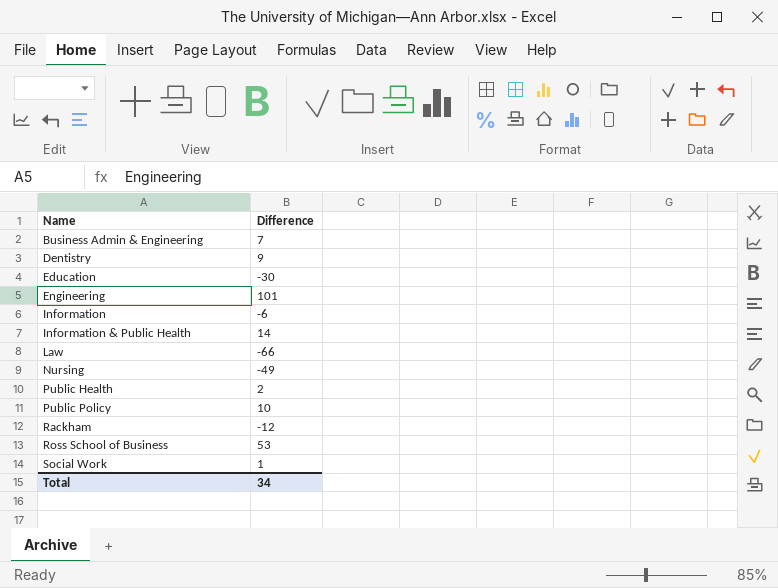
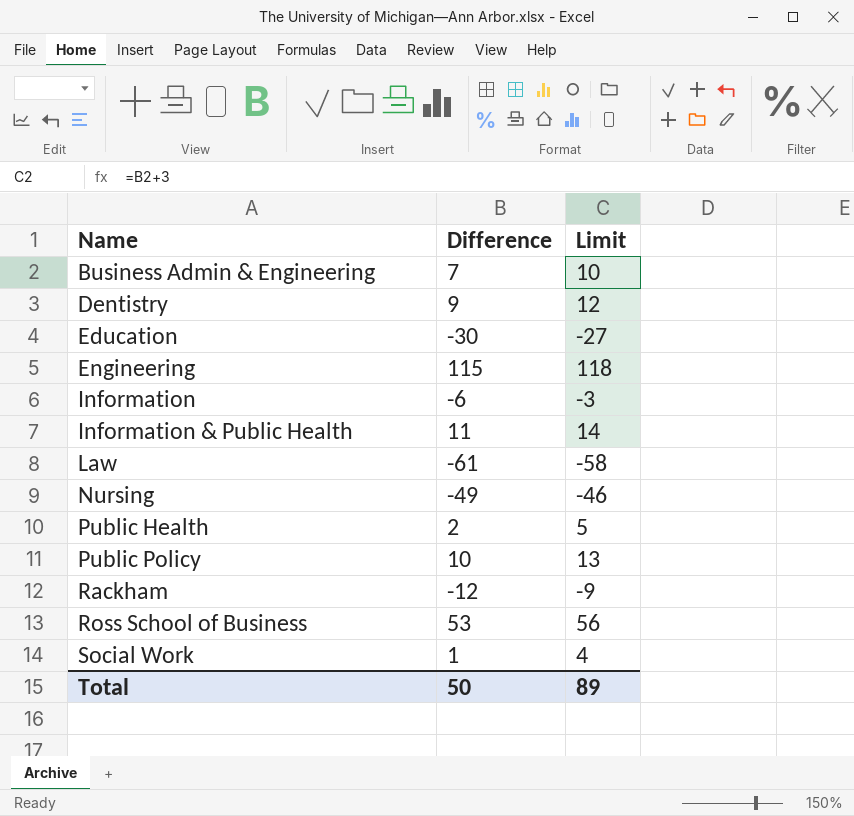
column Limit | formula: none -> [Difference] + 3
Engineering | Difference: 101 -> 115
Information & Public Health | Difference: 14 -> 11
Law | Difference: -66 -> -61
Total | Difference: 34 -> 50

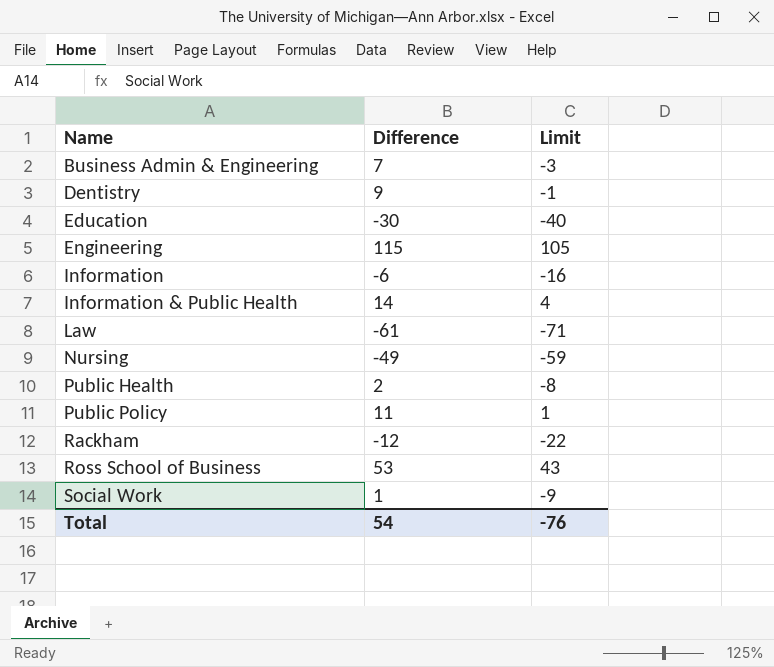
column Limit | formula: [Difference] + 3 -> [Difference] - 10
Information & Public Health | Difference: 11 -> 14
Public Policy | Difference: 10 -> 11
Total | Difference: 50 -> 54
Total | Limit: 89 -> -76

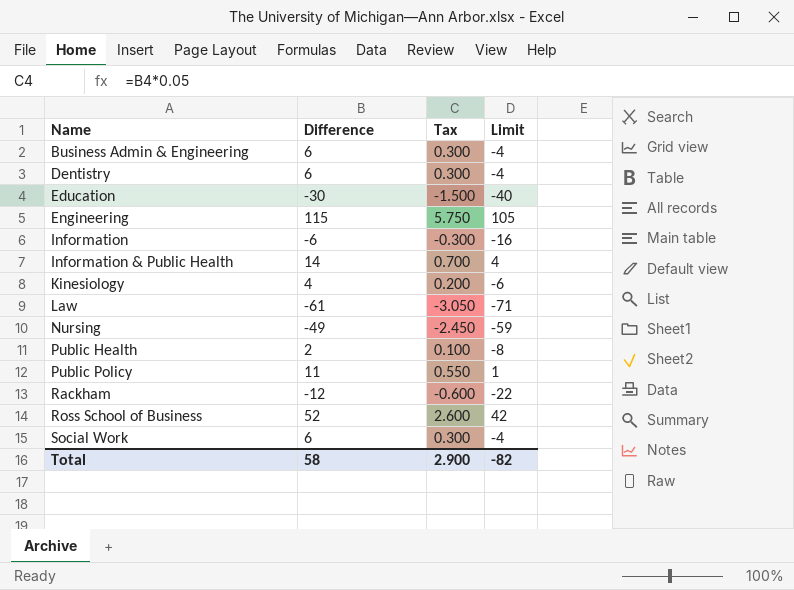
column Tax | formula: none -> [Difference] * 0.05
Business Admin & Engineering | Difference: 7 -> 6
Business Admin & Engineering | Limit: -3 -> -4
Dentistry | Difference: 9 -> 6
Dentistry | Limit: -1 -> -4
row Kinesiology: none -> 4 | 0.200 | -6
Ross School of Business | Difference: 53 -> 52
Ross School of Business | Limit: 43 -> 42
Social Work | Difference: 1 -> 6
Social Work | Limit: -9 -> -4
Total | Difference: 54 -> 58
Total | Limit: -76 -> -82

